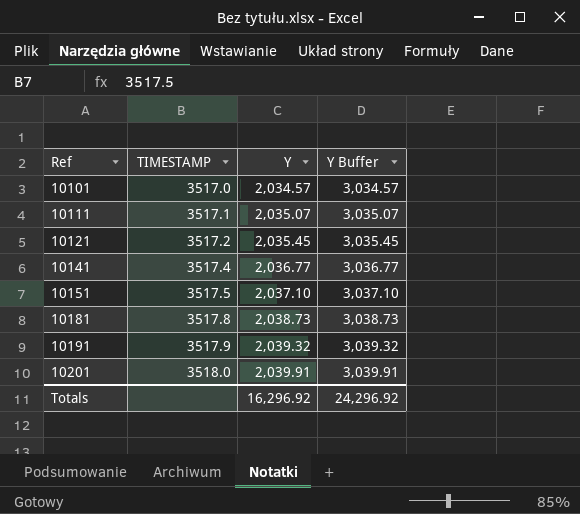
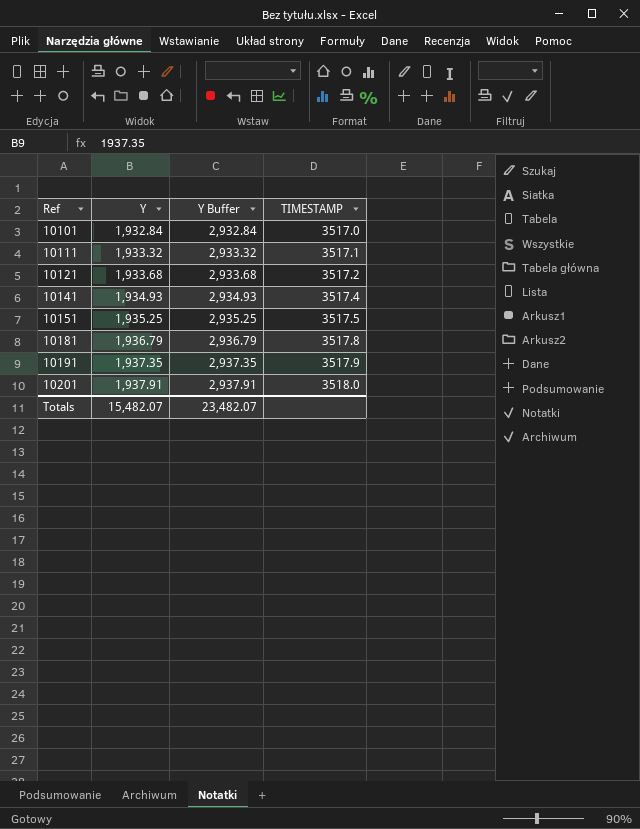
column TIMESTAMP | position: 2 -> 4
10101 | Y: 2,034.57 -> 1,932.84
10101 | Y Buffer: 3,034.57 -> 2,932.84
10111 | Y: 2,035.07 -> 1,933.32
10111 | Y Buffer: 3,035.07 -> 2,933.32
10121 | Y: 2,035.45 -> 1,933.68
10121 | Y Buffer: 3,035.45 -> 2,933.68
10141 | Y: 2,036.77 -> 1,934.93
10141 | Y Buffer: 3,036.77 -> 2,934.93
10151 | Y: 2,037.10 -> 1,935.25
10151 | Y Buffer: 3,037.10 -> 2,935.25
10181 | Y: 2,038.73 -> 1,936.79
10181 | Y Buffer: 3,038.73 -> 2,936.79
10191 | Y: 2,039.32 -> 1,937.35
10191 | Y Buffer: 3,039.32 -> 2,937.35
10201 | Y: 2,039.91 -> 1,937.91
10201 | Y Buffer: 3,039.91 -> 2,937.91
Totals | Y: 16,296.92 -> 15,482.07
Totals | Y Buffer: 24,296.92 -> 23,482.07

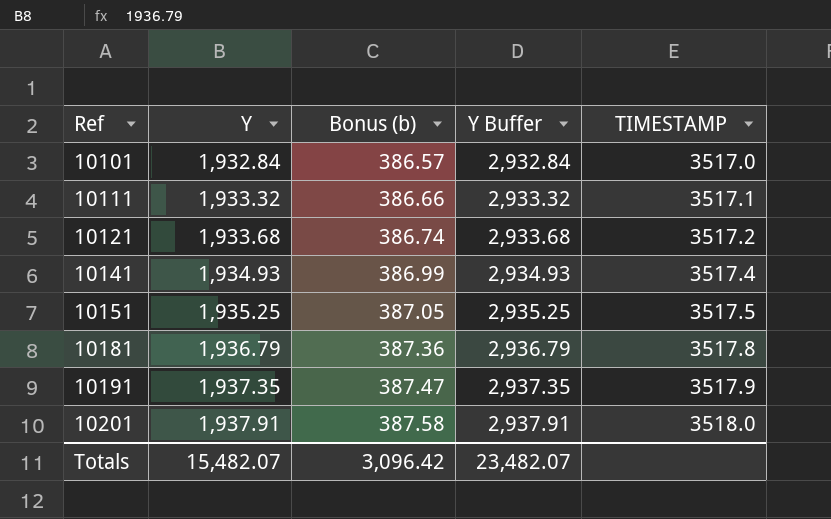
column Bonus (b) | formula: none -> [Y] * 0.2

